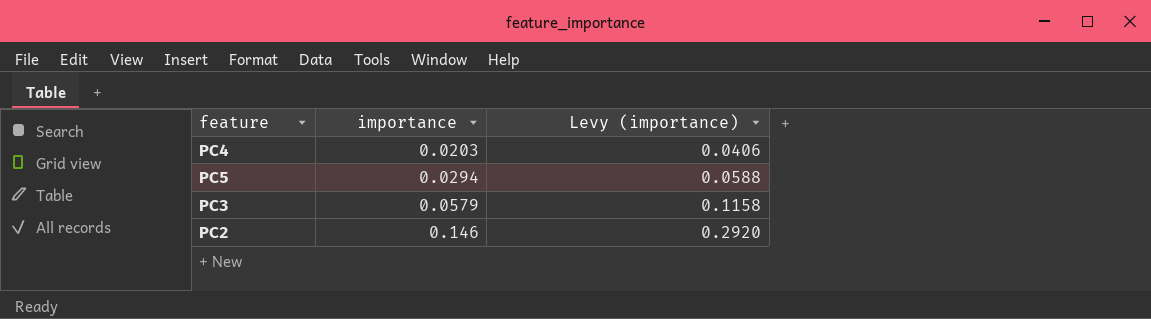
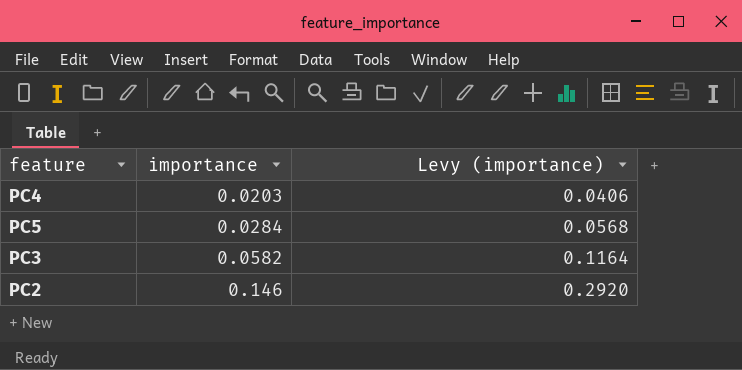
PC5 | importance: 0.0294 -> 0.0284
PC5 | Levy (importance): 0.0588 -> 0.0568
PC3 | importance: 0.0579 -> 0.0582
PC3 | Levy (importance): 0.1158 -> 0.1164

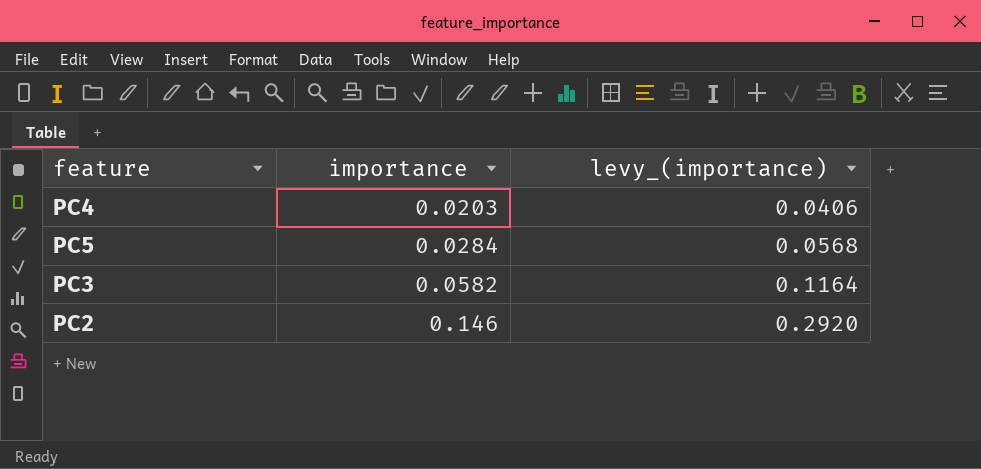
column name: Levy (importance) -> levy_(importance)

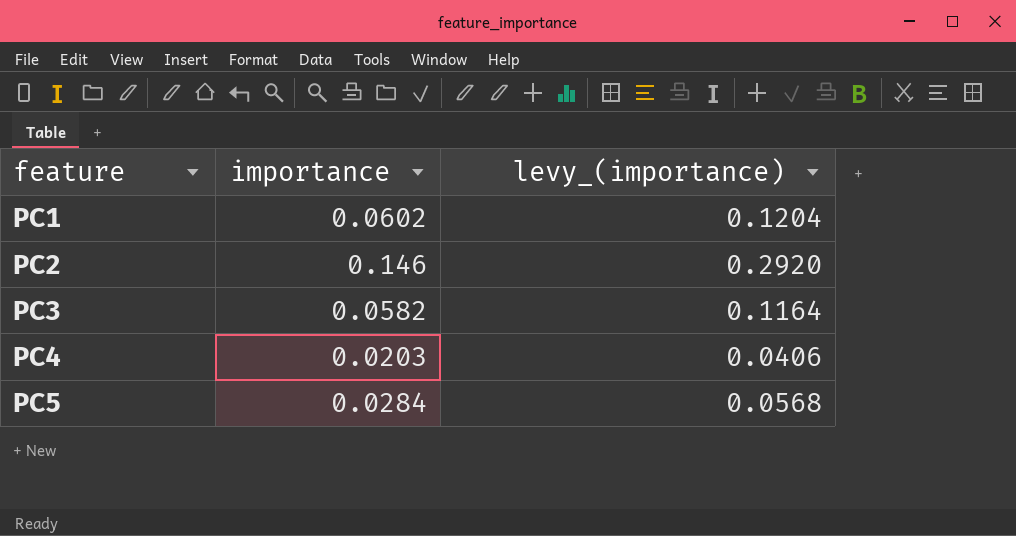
row order: importance ascending -> feature ascending
row PC1: none -> 0.0602 | 0.1204

